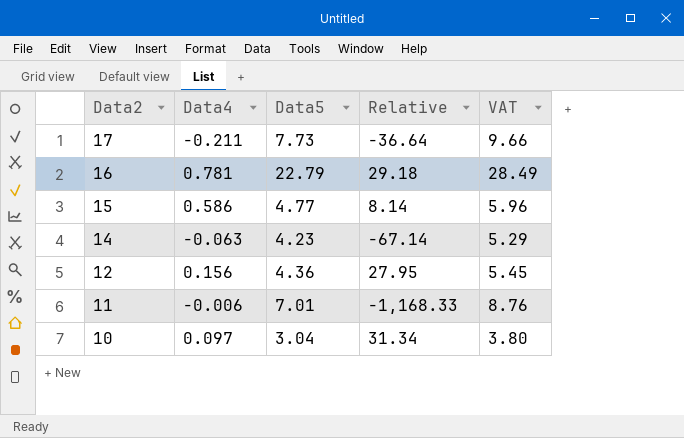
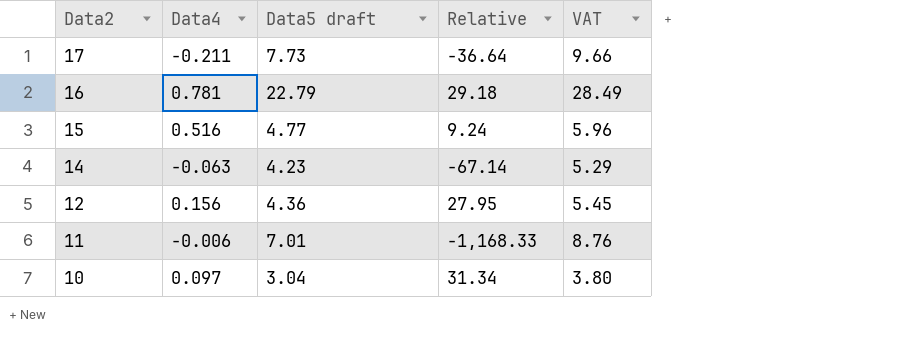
column name: Data5 -> Data5 draft
15 | Data4: 0.586 -> 0.516
15 | Relative: 8.14 -> 9.24

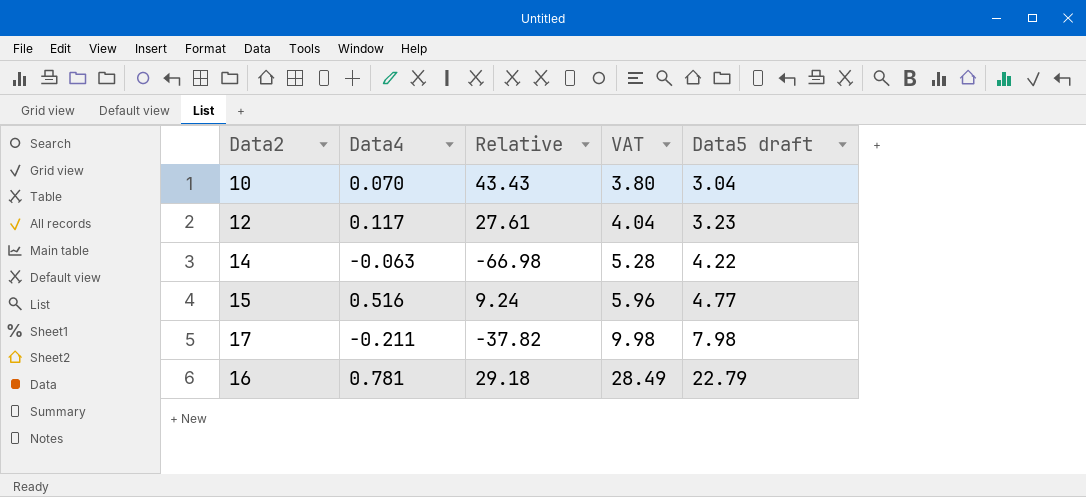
row order: Data2 descending -> VAT ascending
column Data5 draft | position: 3 -> 5
row 11: -0.006 | 7.01 | -1,168.33 | 8.76 -> none
10 | Data4: 0.097 -> 0.070
10 | Relative: 31.34 -> 43.43
12 | Data4: 0.156 -> 0.117
12 | Relative: 27.95 -> 27.61
12 | VAT: 5.45 -> 4.04
12 | Data5 draft: 4.36 -> 3.23
14 | Relative: -67.14 -> -66.98
14 | VAT: 5.29 -> 5.28
14 | Data5 draft: 4.23 -> 4.22
17 | Relative: -36.64 -> -37.82
17 | VAT: 9.66 -> 9.98
17 | Data5 draft: 7.73 -> 7.98

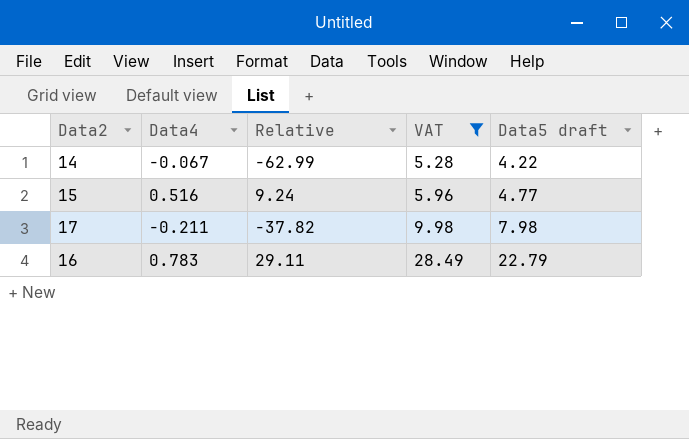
filter: none -> VAT >= 5.28
14 | Data4: -0.063 -> -0.067
14 | Relative: -66.98 -> -62.99
16 | Data4: 0.781 -> 0.783
16 | Relative: 29.18 -> 29.11

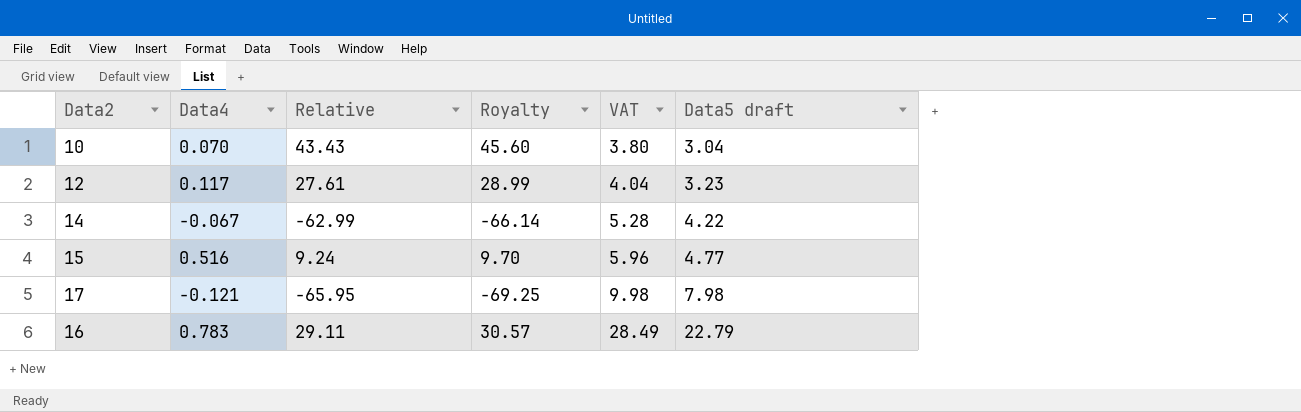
filter: VAT >= 5.28 -> none
column Royalty | formula: none -> [Relative] * 1.05
17 | Data4: -0.211 -> -0.121
17 | Relative: -37.82 -> -65.95

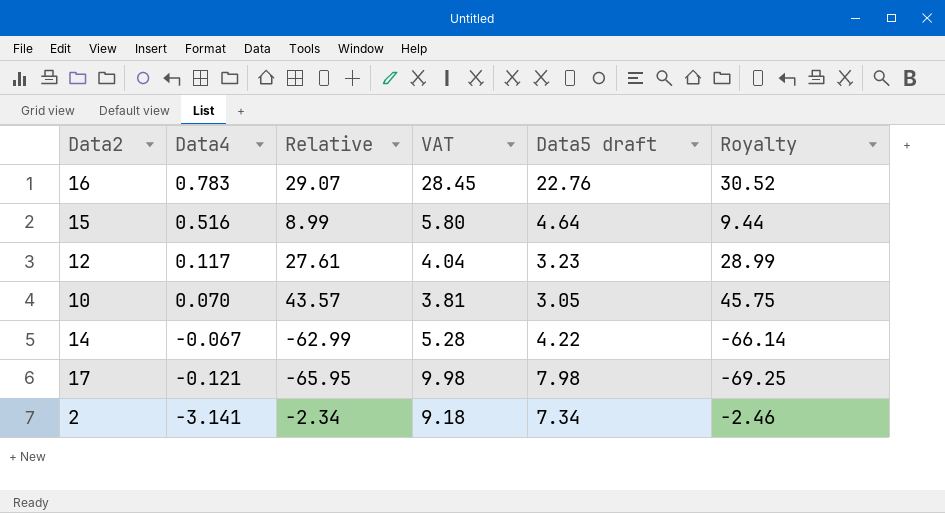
row order: VAT ascending -> Data4 descending
column Royalty | position: 4 -> 6
16 | Relative: 29.11 -> 29.07
16 | VAT: 28.49 -> 28.45
16 | Data5 draft: 22.79 -> 22.76
16 | Royalty: 30.57 -> 30.52
15 | Relative: 9.24 -> 8.99
15 | VAT: 5.96 -> 5.80
15 | Data5 draft: 4.77 -> 4.64
15 | Royalty: 9.70 -> 9.44
10 | Relative: 43.43 -> 43.57
10 | VAT: 3.80 -> 3.81
10 | Data5 draft: 3.04 -> 3.05
10 | Royalty: 45.60 -> 45.75
row 2: none -> -3.141 | -2.34 | 9.18 | 7.34 | -2.46

